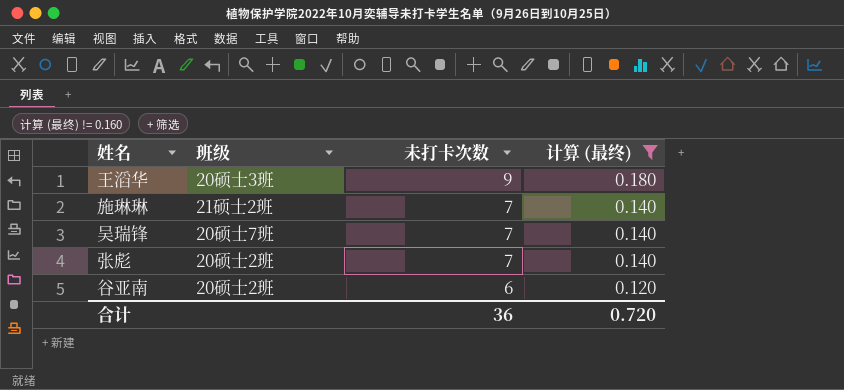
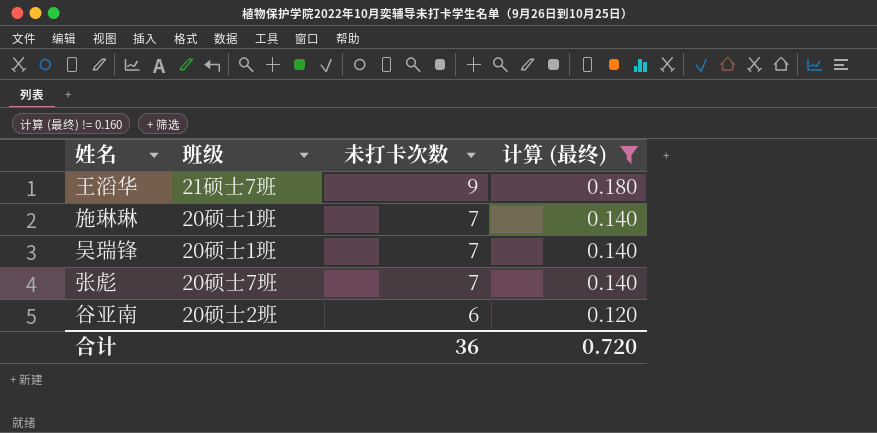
王滔华 | 班级: 20硕士3班 -> 21硕士7班
施琳琳 | 班级: 21硕士2班 -> 20硕士1班
吴瑞锋 | 班级: 20硕士7班 -> 20硕士1班
张彪 | 班级: 20硕士2班 -> 20硕士7班

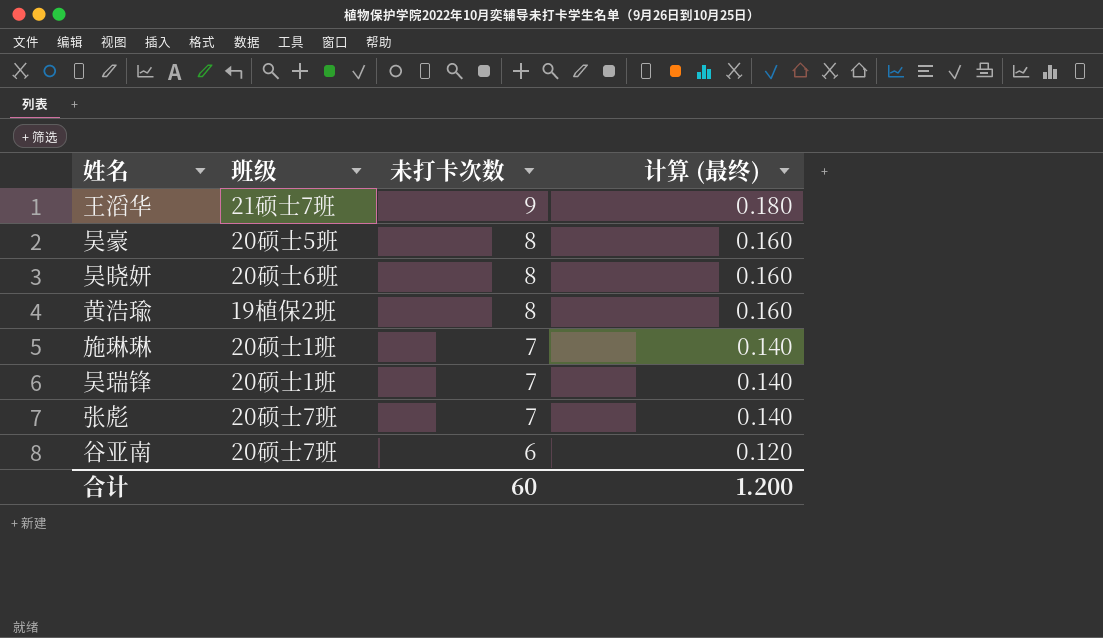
filter: 计算 (最终) != 0.160 -> none
谷亚南 | 班级: 20硕士2班 -> 20硕士7班
合计 | 未打卡次数: 36 -> 60
合计 | 计算 (最终): 0.720 -> 1.200

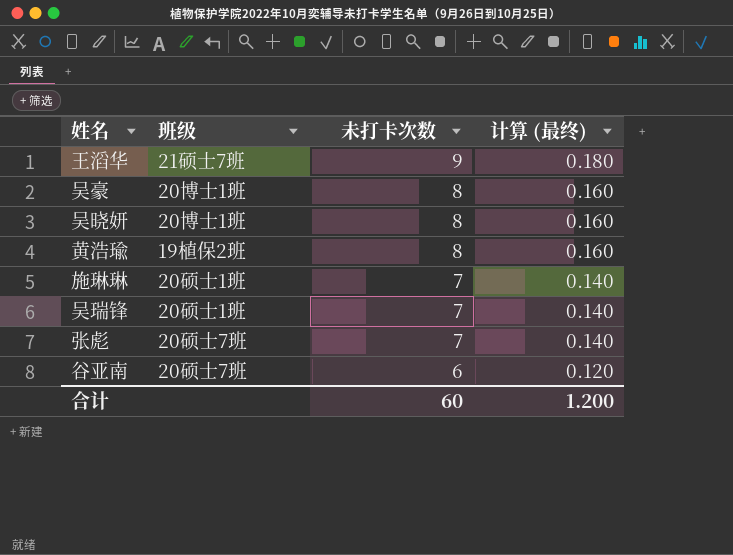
吴豪 | 班级: 20硕士5班 -> 20博士1班
吴晓妍 | 班级: 20硕士6班 -> 20博士1班

